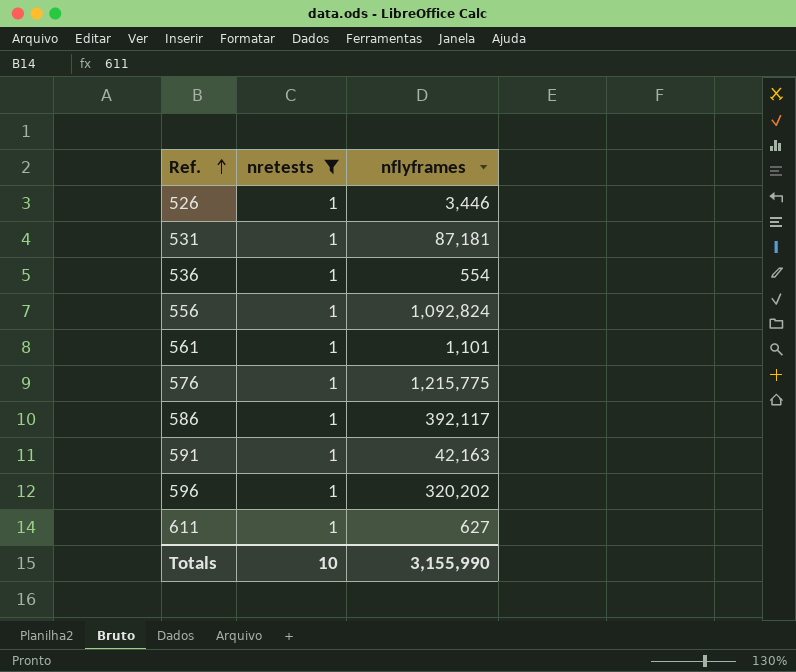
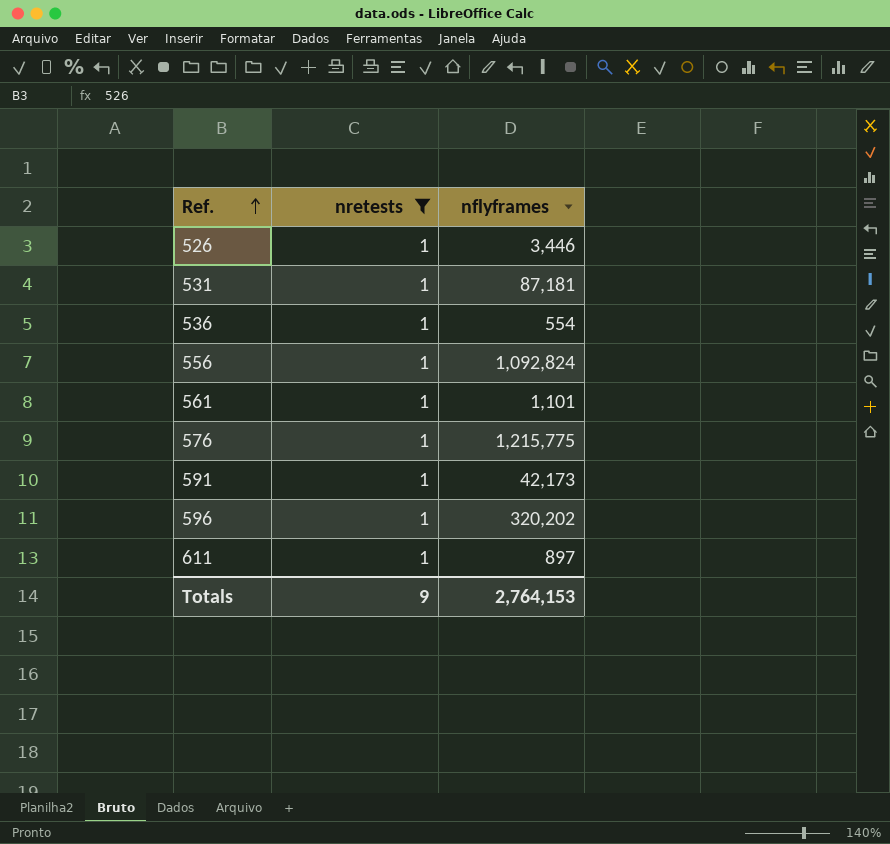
row 586: 1 | 392,117 -> none
591 | nflyframes: 42,163 -> 42,173
611 | nflyframes: 627 -> 897
Totals | nretests: 10 -> 9
Totals | nflyframes: 3,155,990 -> 2,764,153

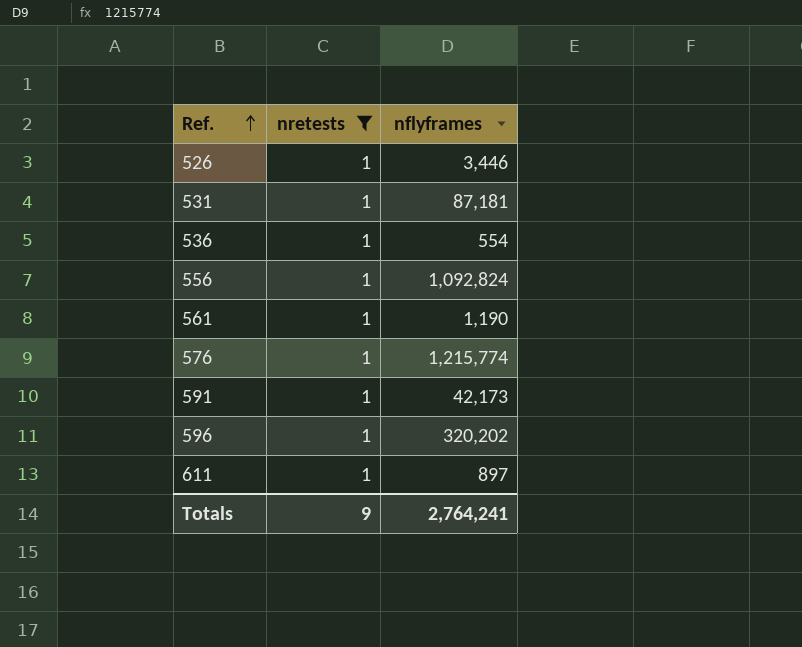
561 | nflyframes: 1,101 -> 1,190
576 | nflyframes: 1,215,775 -> 1,215,774
Totals | nflyframes: 2,764,153 -> 2,764,241

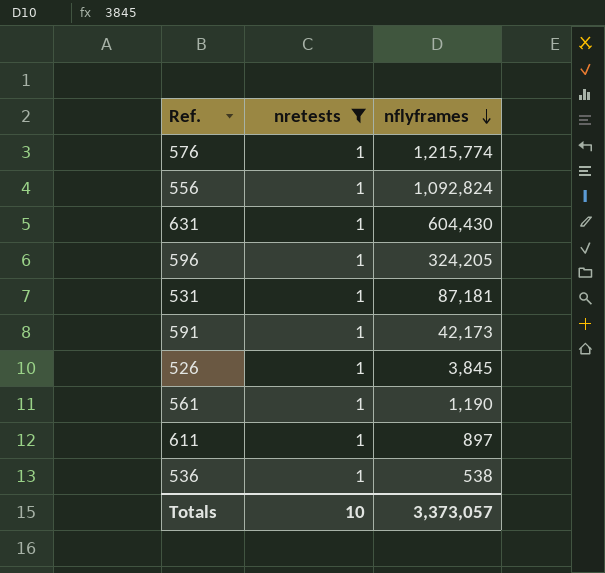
row order: Ref. ascending -> nflyframes descending
row 631: none -> 1 | 604,430
596 | nflyframes: 320,202 -> 324,205
526 | nflyframes: 3,446 -> 3,845
536 | nflyframes: 554 -> 538
Totals | nretests: 9 -> 10
Totals | nflyframes: 2,764,241 -> 3,373,057

